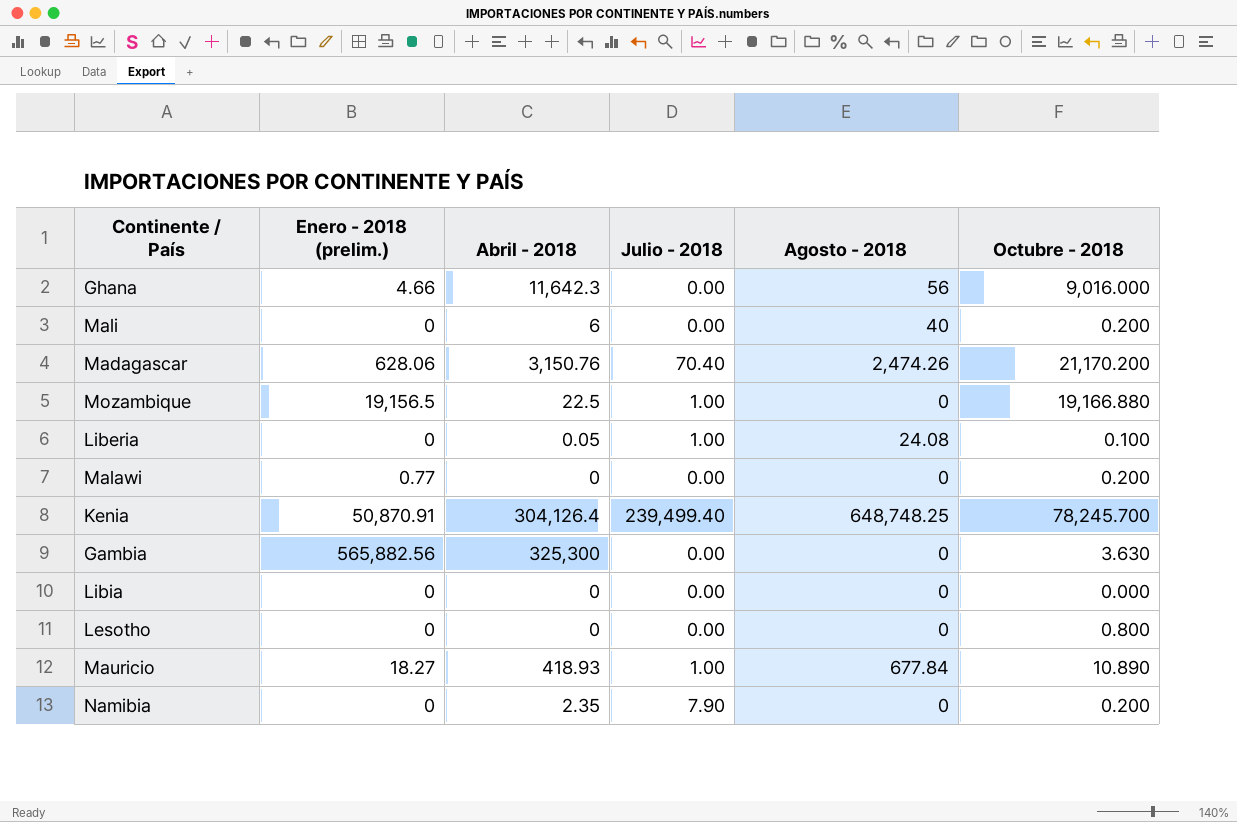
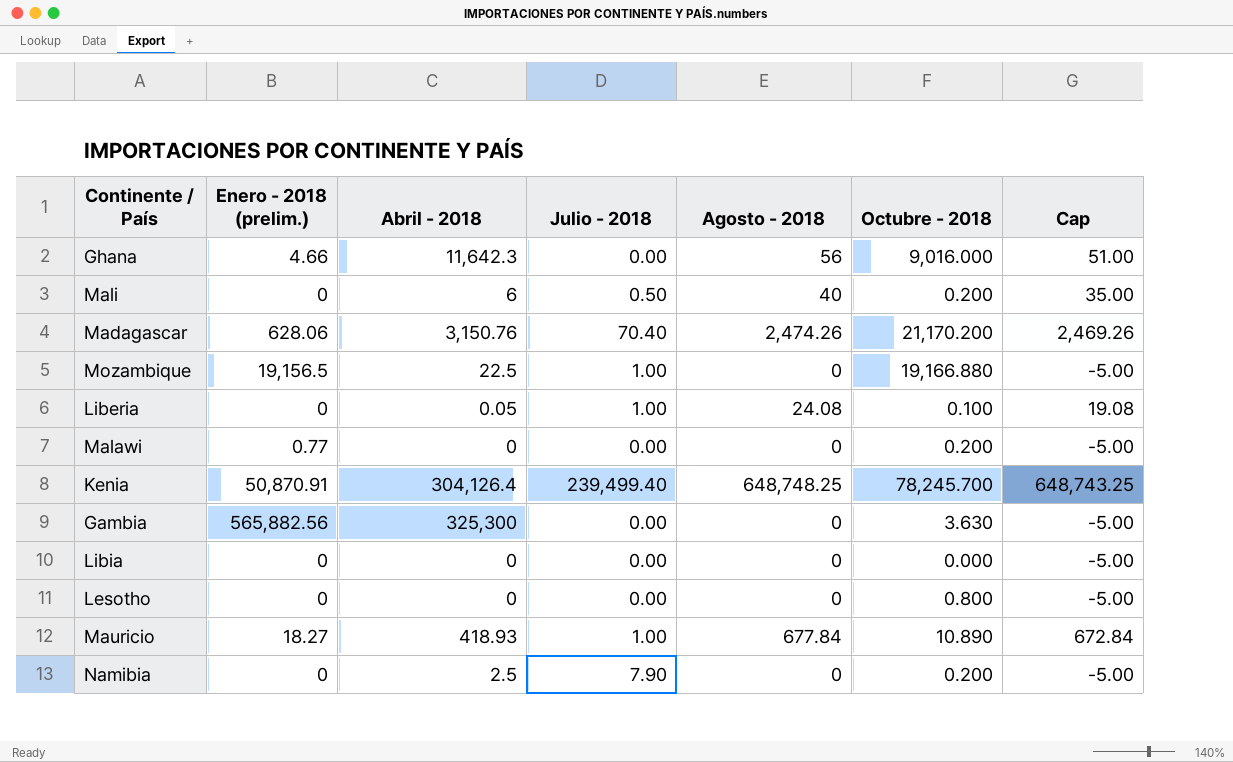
column Cap | formula: none -> [Agosto - 2018] - 5
Mali | Julio - 2018: 0.00 -> 0.50
Namibia | Abril - 2018: 2.35 -> 2.5

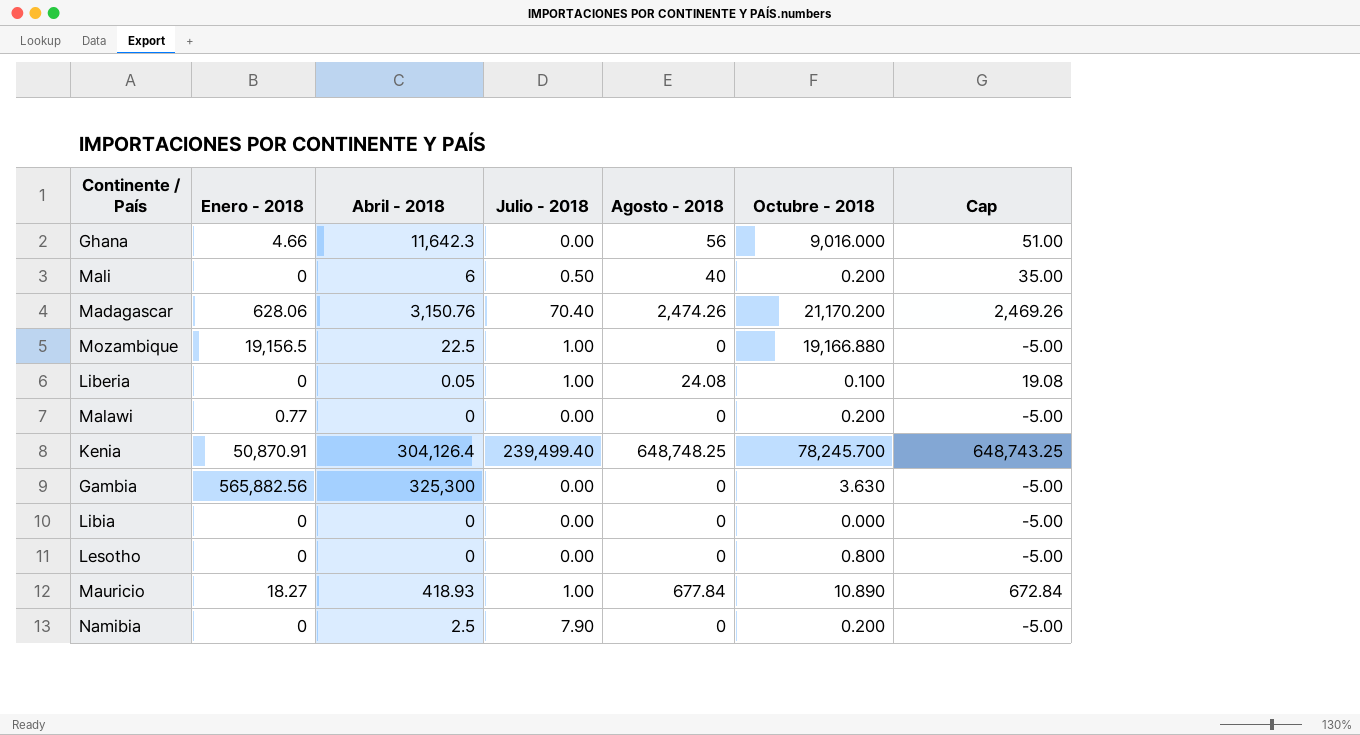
column name: Enero - 2018 (prelim.) -> Enero - 2018

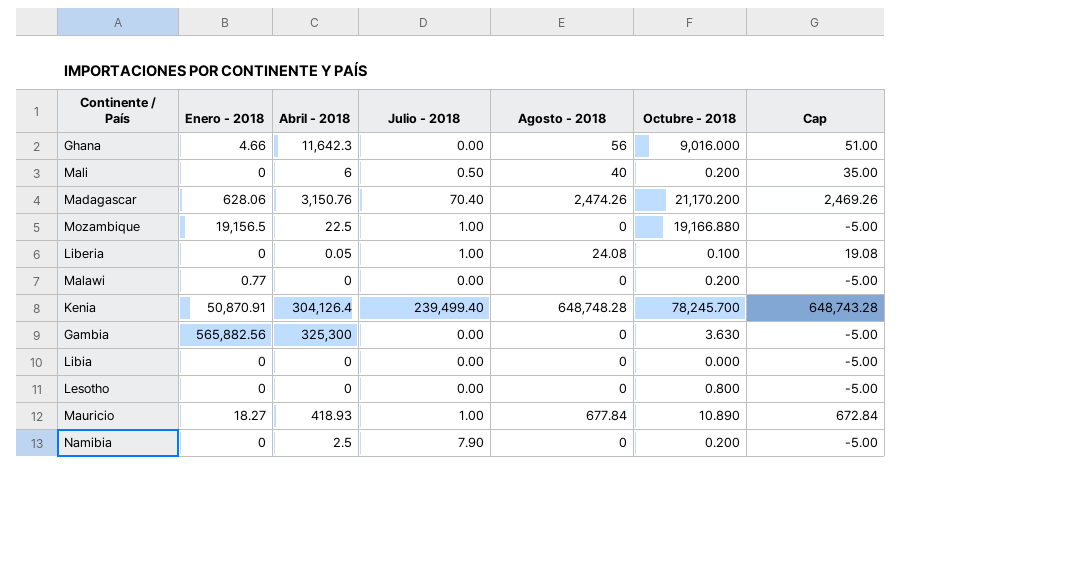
Kenia | Agosto - 2018: 648,748.25 -> 648,748.28
Kenia | Cap: 648,743.25 -> 648,743.28

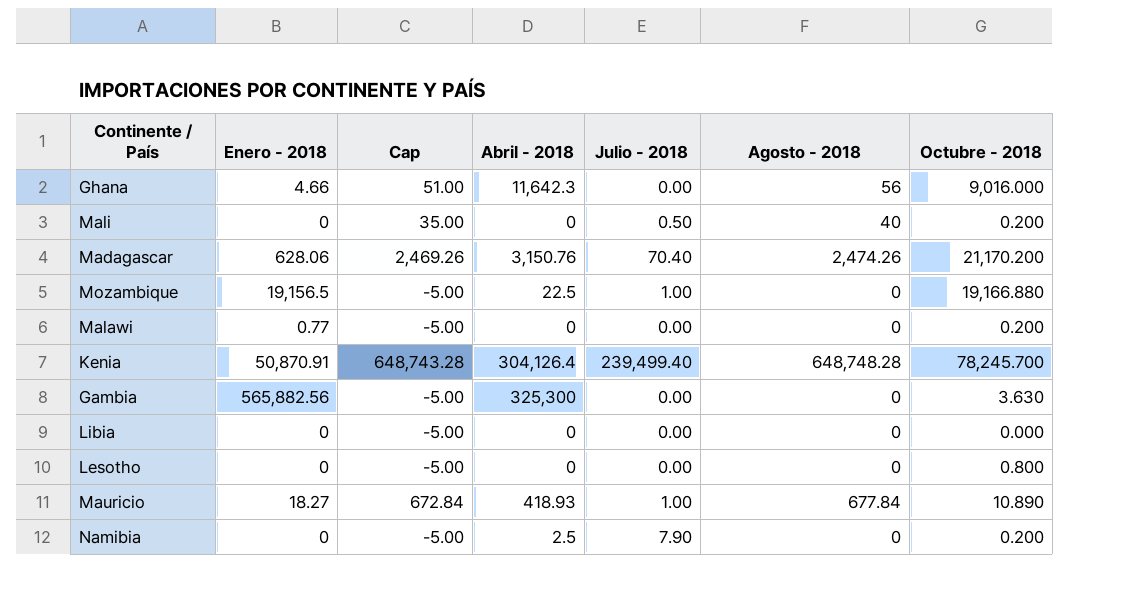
column Cap | position: 7 -> 3
row Liberia: 0 | 0.05 | 1.00 | 24.08 | 0.100 | 19.08 -> none
Mali | Abril - 2018: 6 -> 0

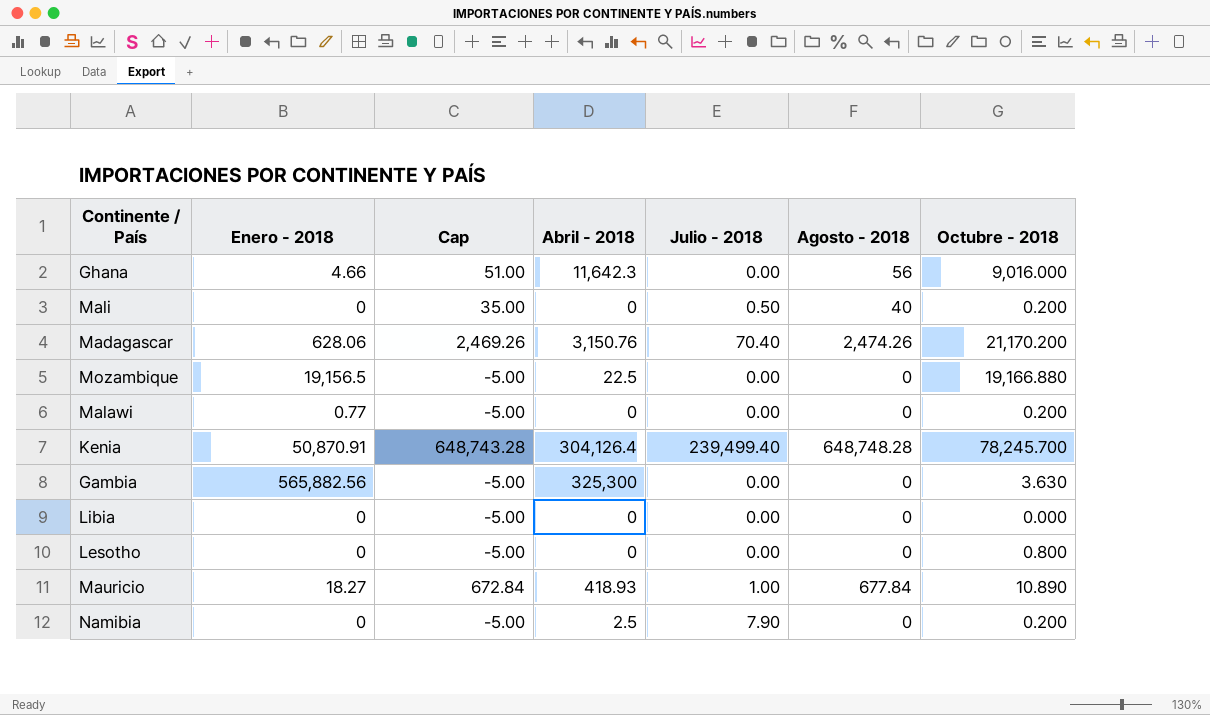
Mozambique | Julio - 2018: 1.00 -> 0.00

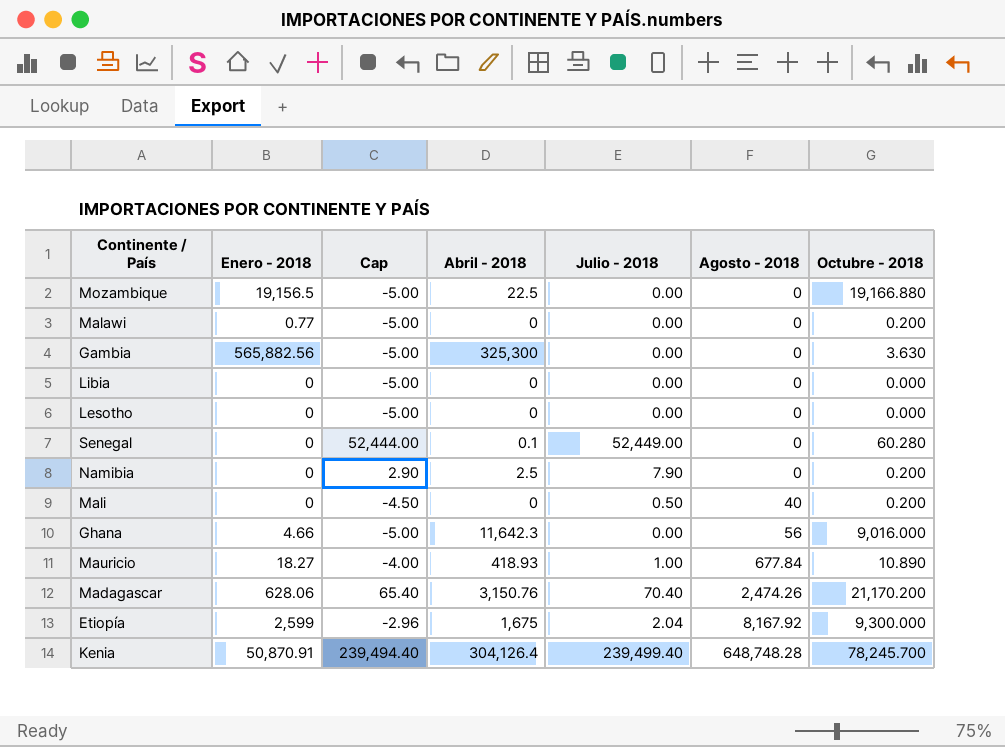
row order: none -> Agosto - 2018 ascending
column Cap | formula: [Agosto - 2018] - 5 -> [Julio - 2018] - 5
Lesotho | Octubre - 2018: 0.800 -> 0.000
row Senegal: none -> 0 | 52,444.00 | 0.1 | 52,449.00 | 0 | 60.280
row Etiopía: none -> 2,599 | -2.96 | 1,675 | 2.04 | 8,167.92 | 9,300.000

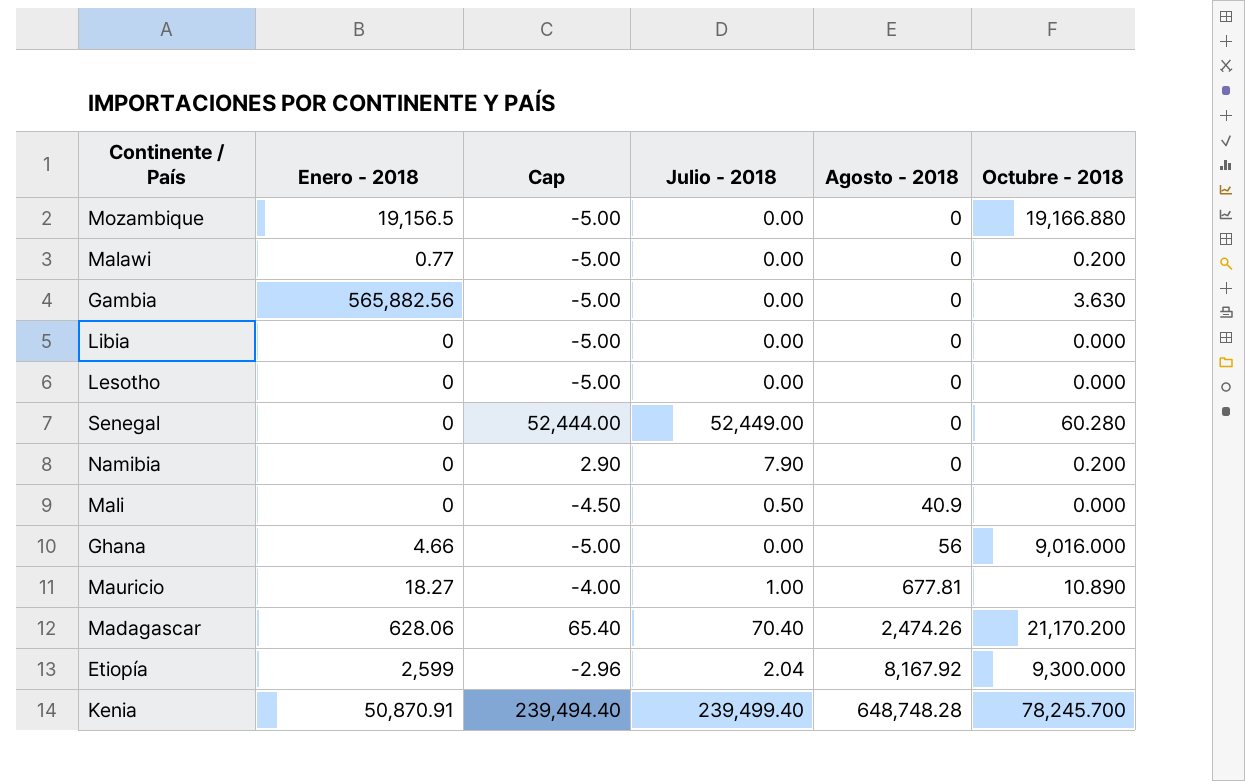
column Abril - 2018 | position: 4 -> none
Mali | Agosto - 2018: 40 -> 40.9
Mali | Octubre - 2018: 0.200 -> 0.000
Mauricio | Agosto - 2018: 677.84 -> 677.81

